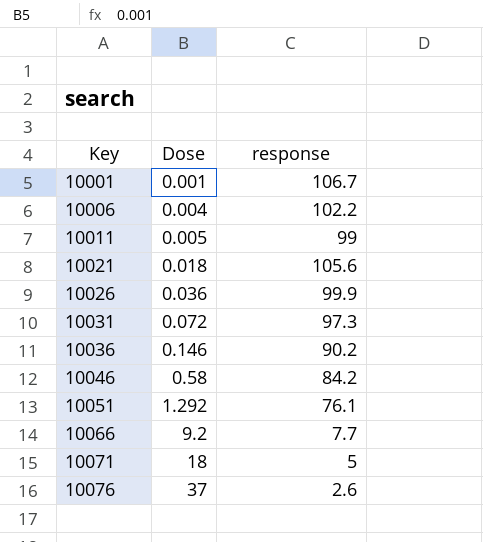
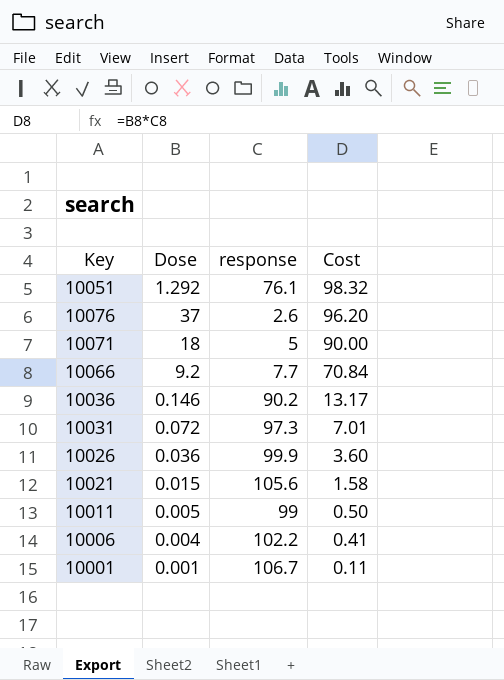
row order: Key ascending -> Cost descending
column Cost | formula: none -> [Dose] * [response]
row 10046: 0.58 | 84.2 -> none
10021 | Dose: 0.018 -> 0.015

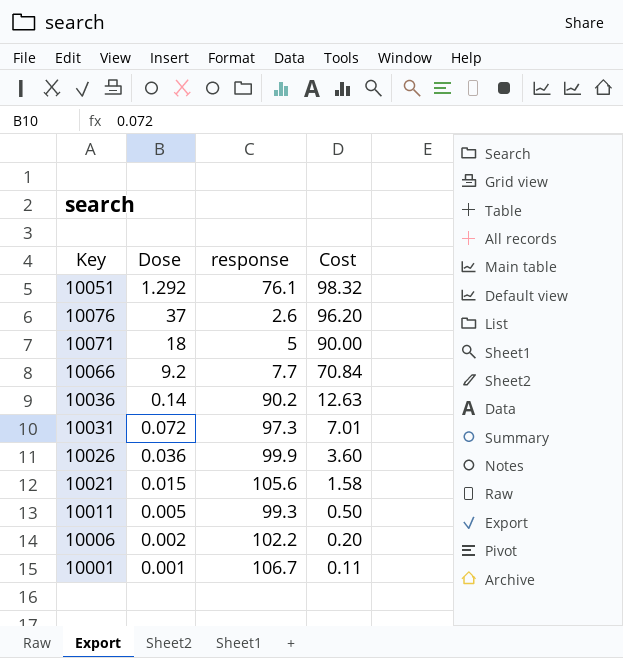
10036 | Dose: 0.146 -> 0.14
10036 | Cost: 13.17 -> 12.63
10011 | response: 99 -> 99.3
10006 | Dose: 0.004 -> 0.002
10006 | Cost: 0.41 -> 0.20

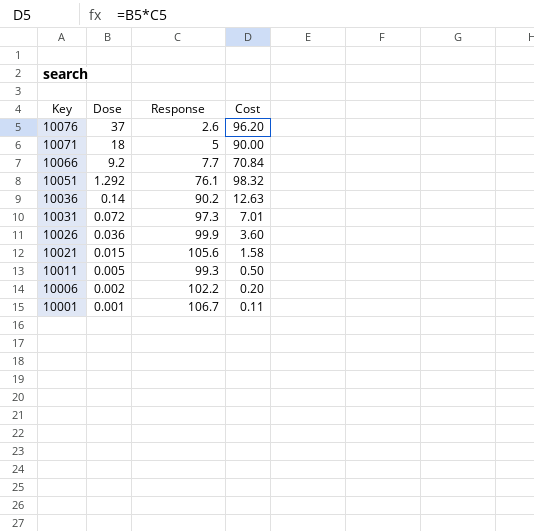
row order: Cost descending -> Key descending
column name: response -> Response

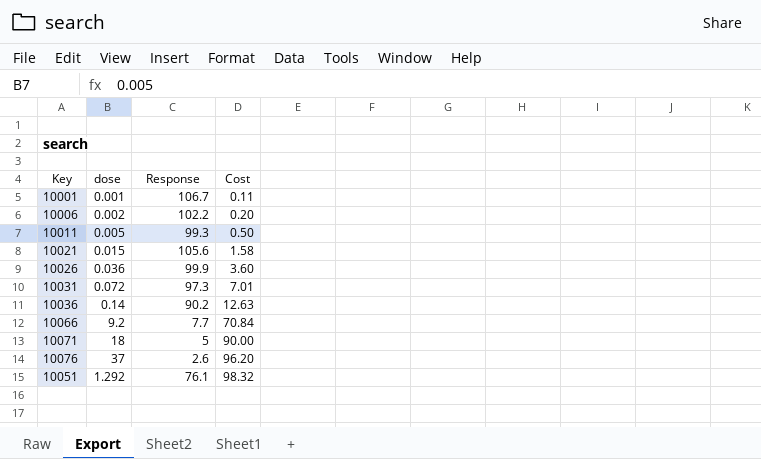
row order: Key descending -> Cost ascending
column name: Dose -> dose

